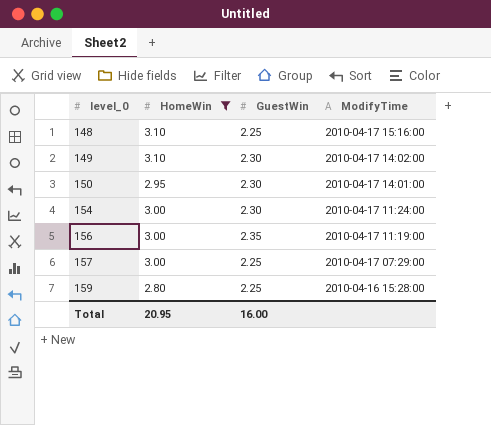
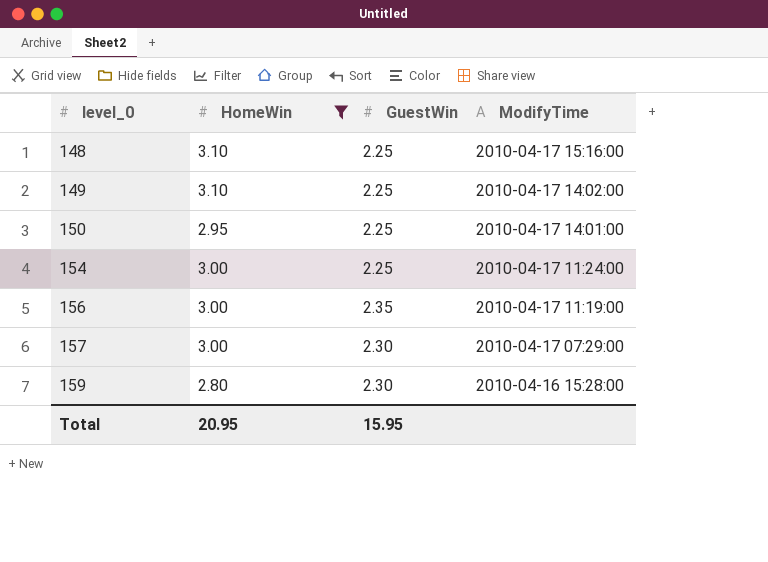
149 | GuestWin: 2.30 -> 2.25
150 | GuestWin: 2.30 -> 2.25
154 | GuestWin: 2.30 -> 2.25
157 | GuestWin: 2.25 -> 2.30
159 | GuestWin: 2.25 -> 2.30
Total | GuestWin: 16.00 -> 15.95

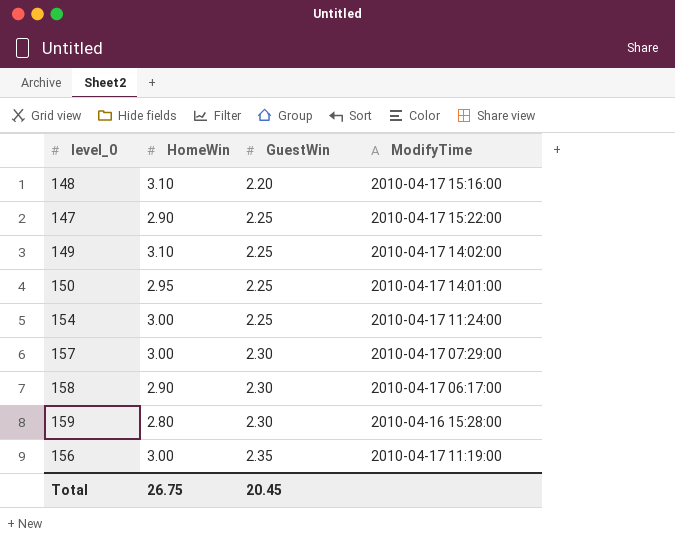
filter: HomeWin != 2.90 -> none
row order: level_0 ascending -> GuestWin ascending
148 | GuestWin: 2.25 -> 2.20
Total | HomeWin: 20.95 -> 26.75
Total | GuestWin: 15.95 -> 20.45

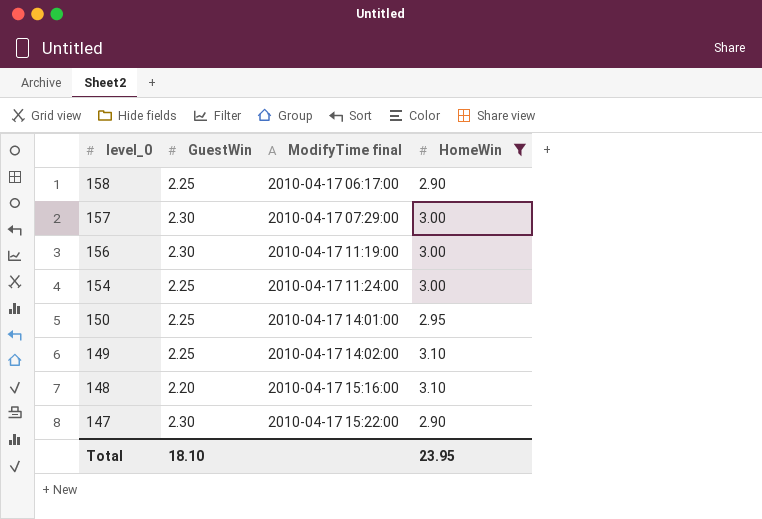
filter: none -> HomeWin != 2.80
row order: GuestWin ascending -> level_0 descending
column name: ModifyTime -> ModifyTime final
column HomeWin | position: 2 -> 4
158 | GuestWin: 2.30 -> 2.25
156 | GuestWin: 2.35 -> 2.30
147 | GuestWin: 2.25 -> 2.30
Total | GuestWin: 20.45 -> 18.10
Total | HomeWin: 26.75 -> 23.95

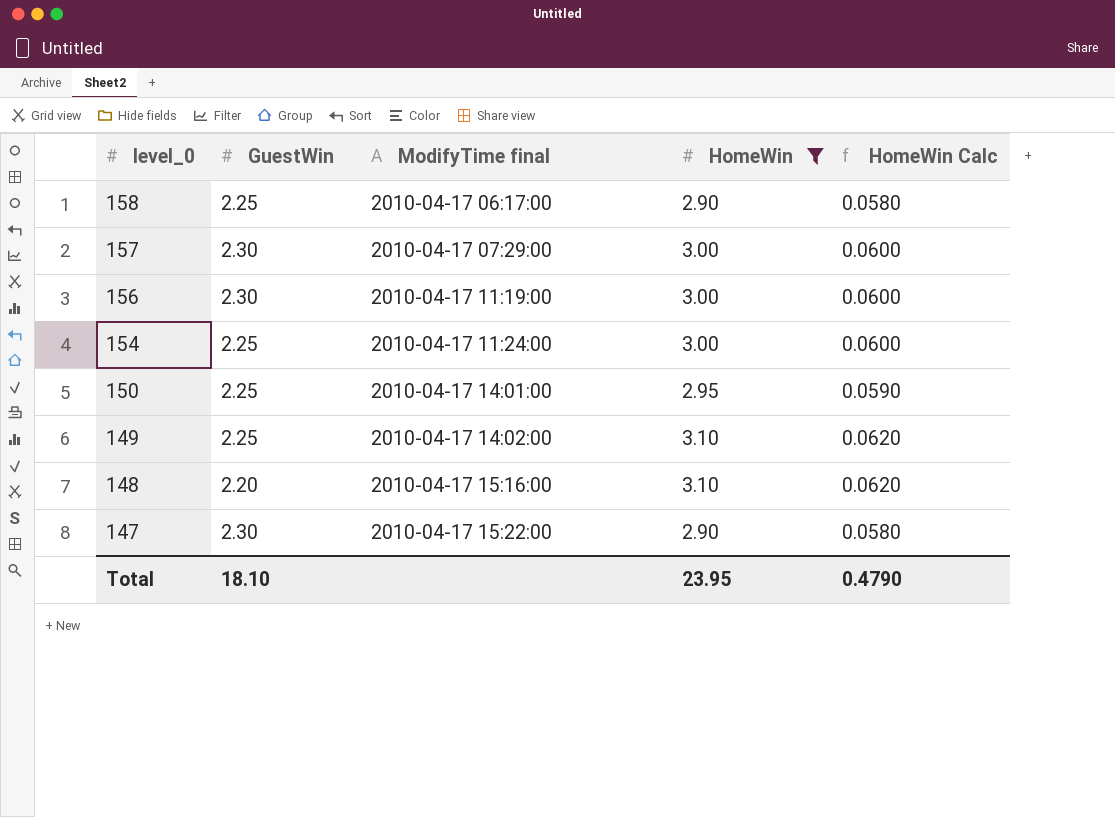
column HomeWin Calc | formula: none -> [HomeWin] * 0.02

